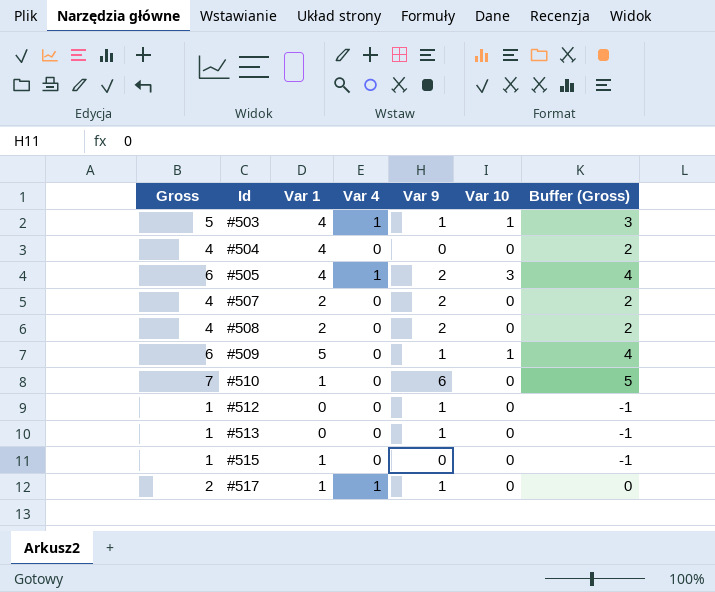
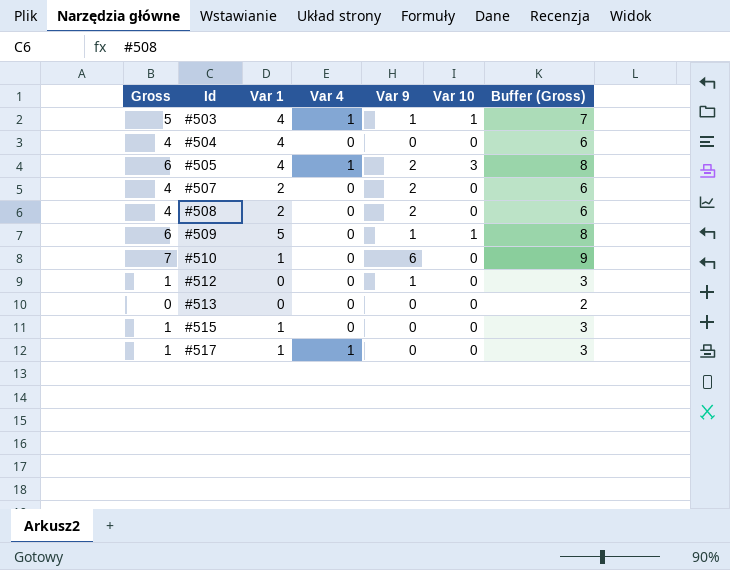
column Buffer (Gross) | formula: [Gross] - 2 -> [Gross] + 2
#513 | Gross: 1 -> 0
#513 | Var 9: 1 -> 0
#517 | Gross: 2 -> 1
#517 | Var 9: 1 -> 0

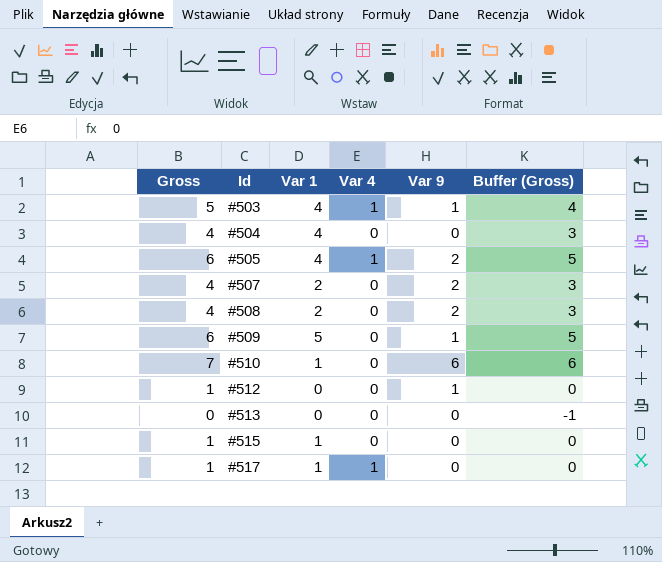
column Var 10 | position: 6 -> none
column Buffer (Gross) | formula: [Gross] + 2 -> [Gross] - 1

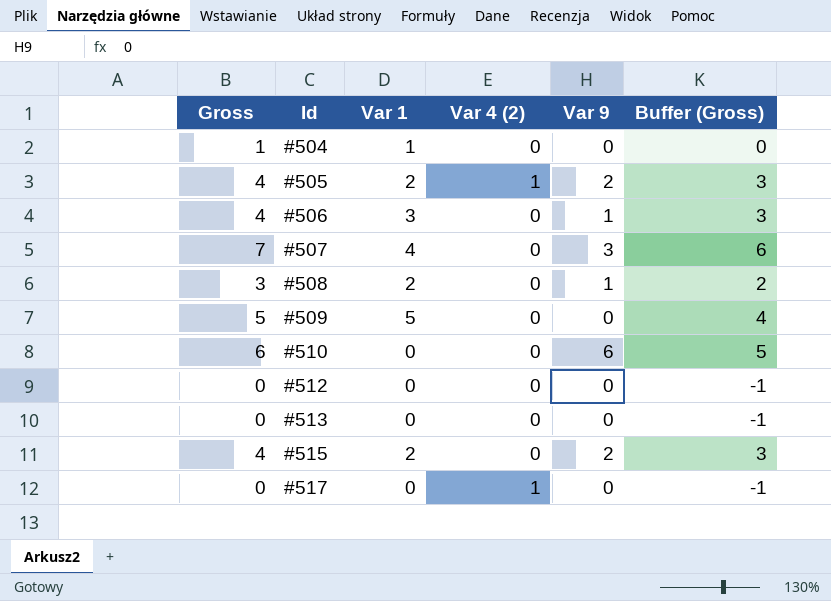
column name: Var 4 -> Var 4 (2)
row #503: 5 | 4 | 1 | 1 | 4 -> none
#504 | Gross: 4 -> 1
#504 | Var 1: 4 -> 1
#504 | Buffer (Gross): 3 -> 0
#505 | Gross: 6 -> 4
#505 | Var 1: 4 -> 2
#505 | Buffer (Gross): 5 -> 3
row #506: none -> 4 | 3 | 0 | 1 | 3
#507 | Gross: 4 -> 7
#507 | Var 1: 2 -> 4
#507 | Var 9: 2 -> 3
#507 | Buffer (Gross): 3 -> 6
#508 | Gross: 4 -> 3
#508 | Var 9: 2 -> 1
#508 | Buffer (Gross): 3 -> 2
#509 | Gross: 6 -> 5
#509 | Var 9: 1 -> 0
#509 | Buffer (Gross): 5 -> 4
#510 | Gross: 7 -> 6
#510 | Var 1: 1 -> 0
#510 | Buffer (Gross): 6 -> 5
#512 | Gross: 1 -> 0
#512 | Var 9: 1 -> 0
#512 | Buffer (Gross): 0 -> -1
#515 | Gross: 1 -> 4
#515 | Var 1: 1 -> 2
#515 | Var 9: 0 -> 2
#515 | Buffer (Gross): 0 -> 3
#517 | Gross: 1 -> 0
#517 | Var 1: 1 -> 0
#517 | Buffer (Gross): 0 -> -1

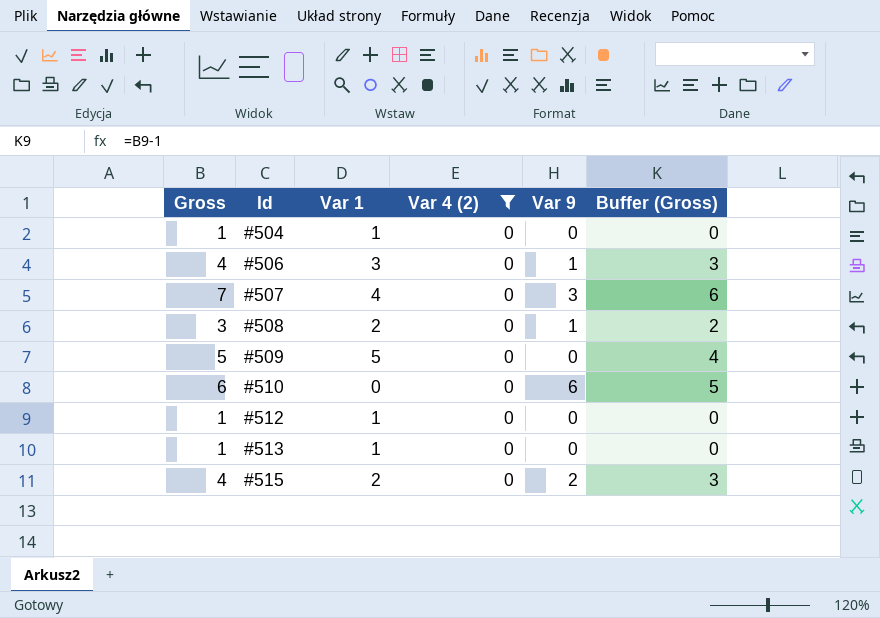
filter: none -> Var 4 (2) = 0
#512 | Gross: 0 -> 1
#512 | Var 1: 0 -> 1
#512 | Buffer (Gross): -1 -> 0
#513 | Gross: 0 -> 1
#513 | Var 1: 0 -> 1
#513 | Buffer (Gross): -1 -> 0

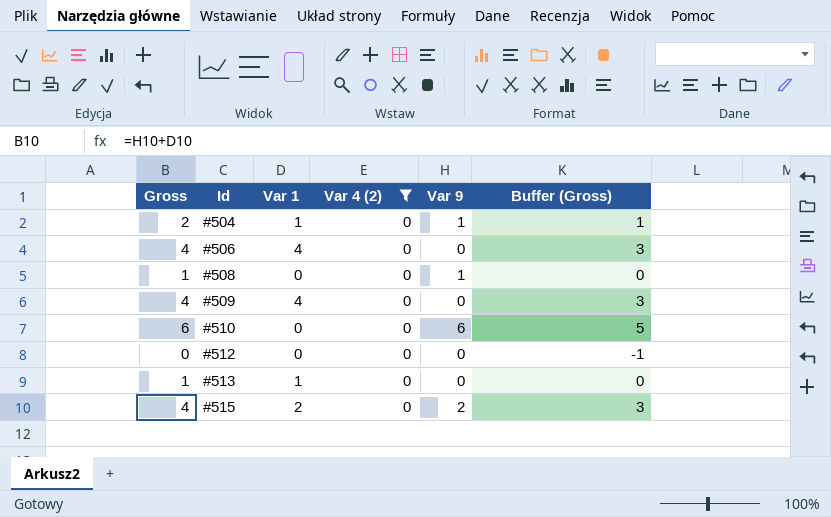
row #507: 7 | 4 | 0 | 3 | 6 -> none
#504 | Gross: 1 -> 2
#504 | Var 9: 0 -> 1
#504 | Buffer (Gross): 0 -> 1
#506 | Var 1: 3 -> 4
#506 | Var 9: 1 -> 0
#508 | Gross: 3 -> 1
#508 | Var 1: 2 -> 0
#508 | Buffer (Gross): 2 -> 0
#509 | Gross: 5 -> 4
#509 | Var 1: 5 -> 4
#509 | Buffer (Gross): 4 -> 3
#512 | Gross: 1 -> 0
#512 | Var 1: 1 -> 0
#512 | Buffer (Gross): 0 -> -1

